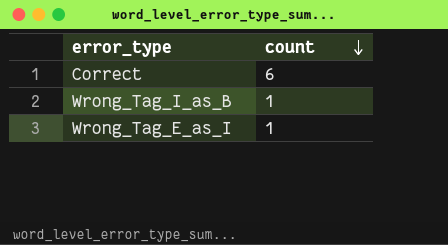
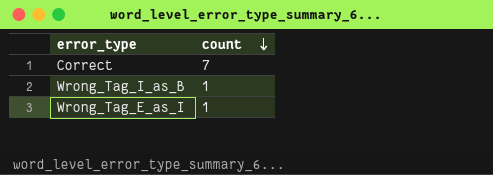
Correct | count: 6 -> 7

